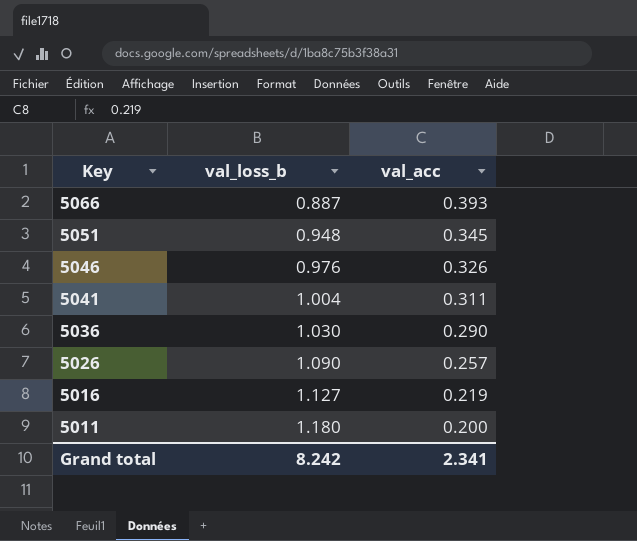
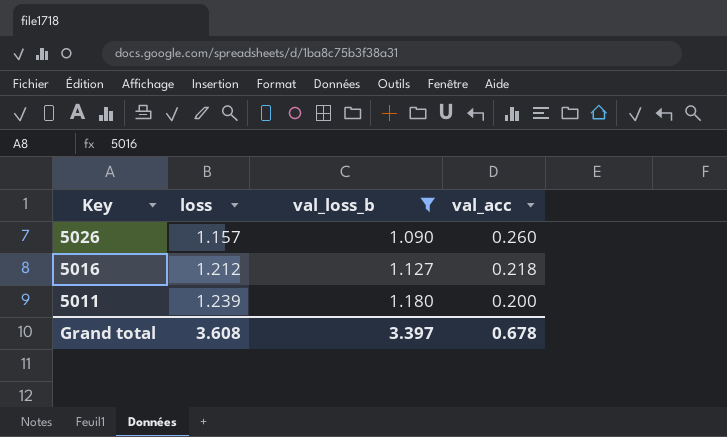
filter: none -> val_loss_b >= 1.090
column loss | position: none -> 2
5026 | val_acc: 0.257 -> 0.260
5016 | val_acc: 0.219 -> 0.218
Grand total | val_loss_b: 8.242 -> 3.397
Grand total | val_acc: 2.341 -> 0.678

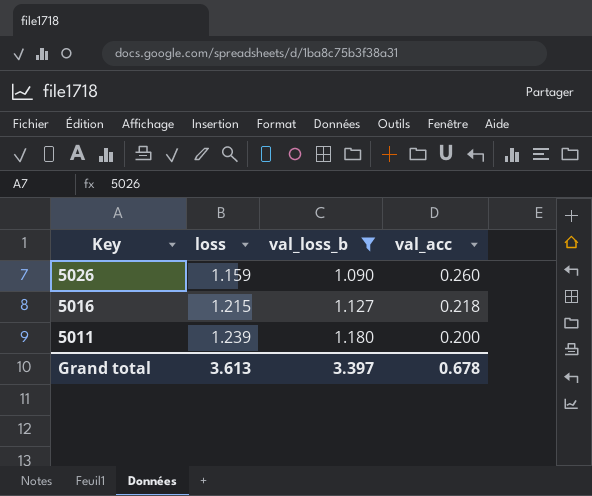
5026 | loss: 1.157 -> 1.159
5016 | loss: 1.212 -> 1.215
Grand total | loss: 3.608 -> 3.613

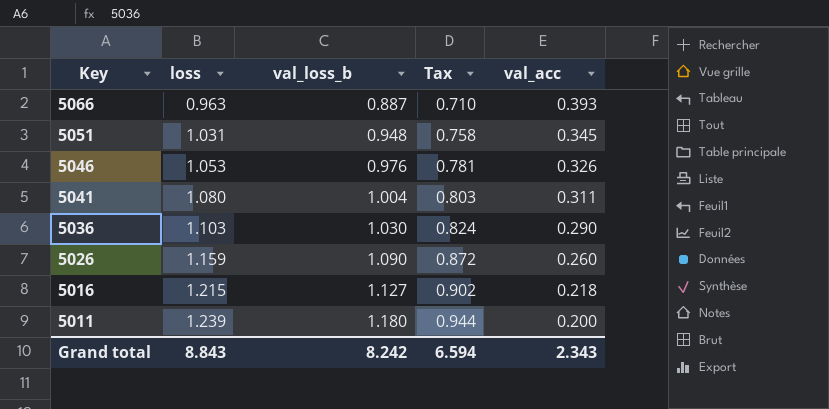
filter: val_loss_b >= 1.090 -> none
column Tax | formula: none -> [val_loss_b] * 0.8
Grand total | loss: 3.613 -> 8.843
Grand total | val_loss_b: 3.397 -> 8.242
Grand total | val_acc: 0.678 -> 2.343

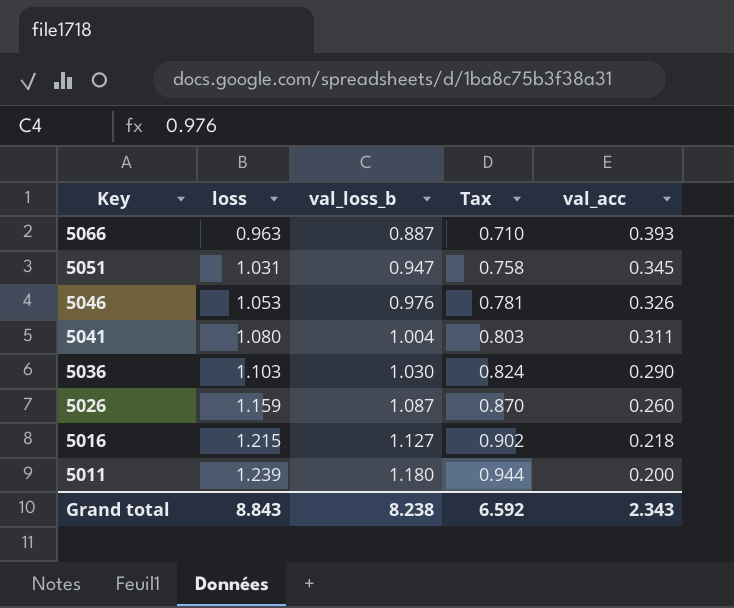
5051 | val_loss_b: 0.948 -> 0.947
5026 | val_loss_b: 1.090 -> 1.087
5026 | Tax: 0.872 -> 0.870
Grand total | val_loss_b: 8.242 -> 8.238
Grand total | Tax: 6.594 -> 6.592

